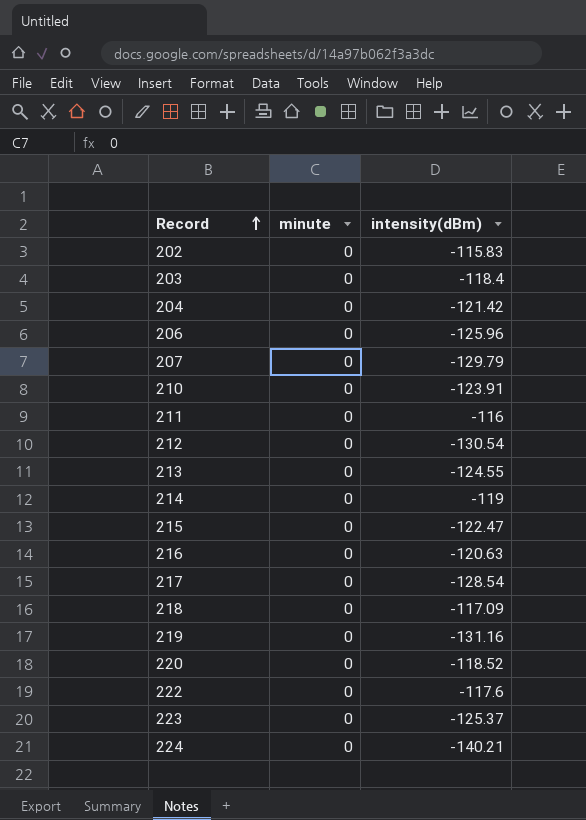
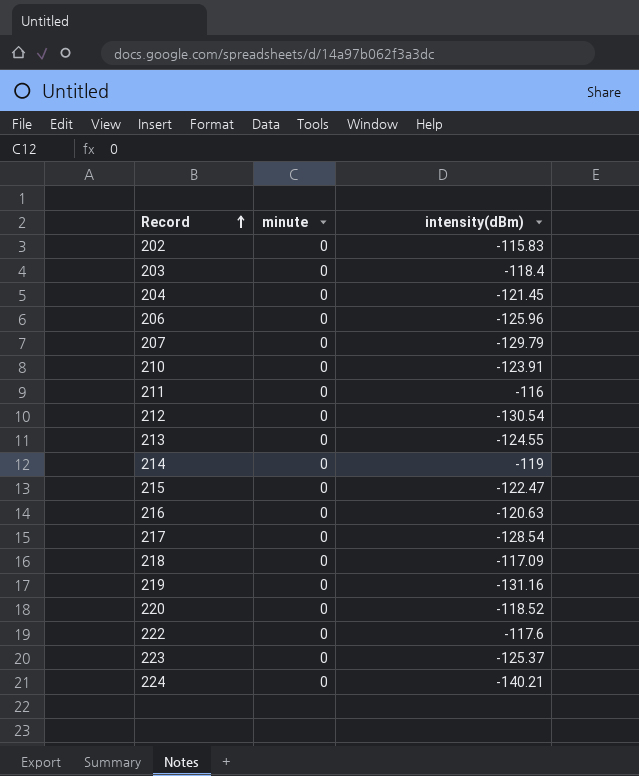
204 | intensity(dBm): -121.42 -> -121.45

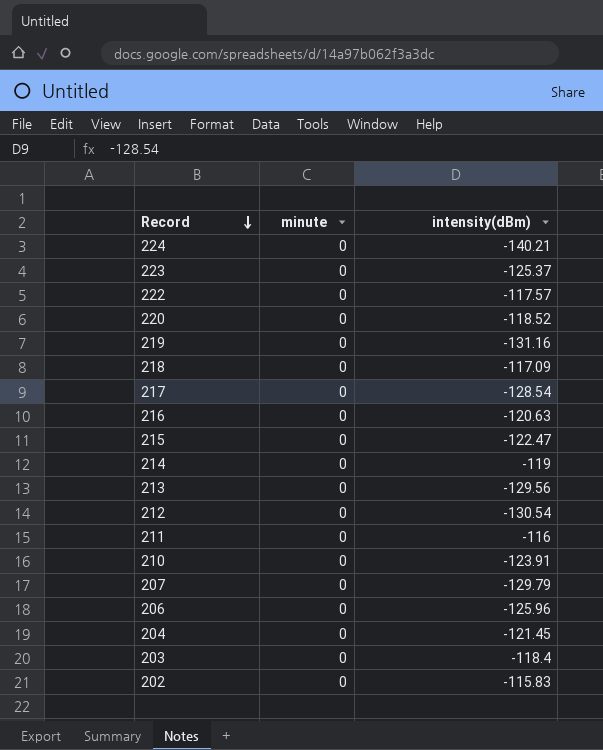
row order: Record ascending -> Record descending
222 | intensity(dBm): -117.6 -> -117.57
213 | intensity(dBm): -124.55 -> -129.56

